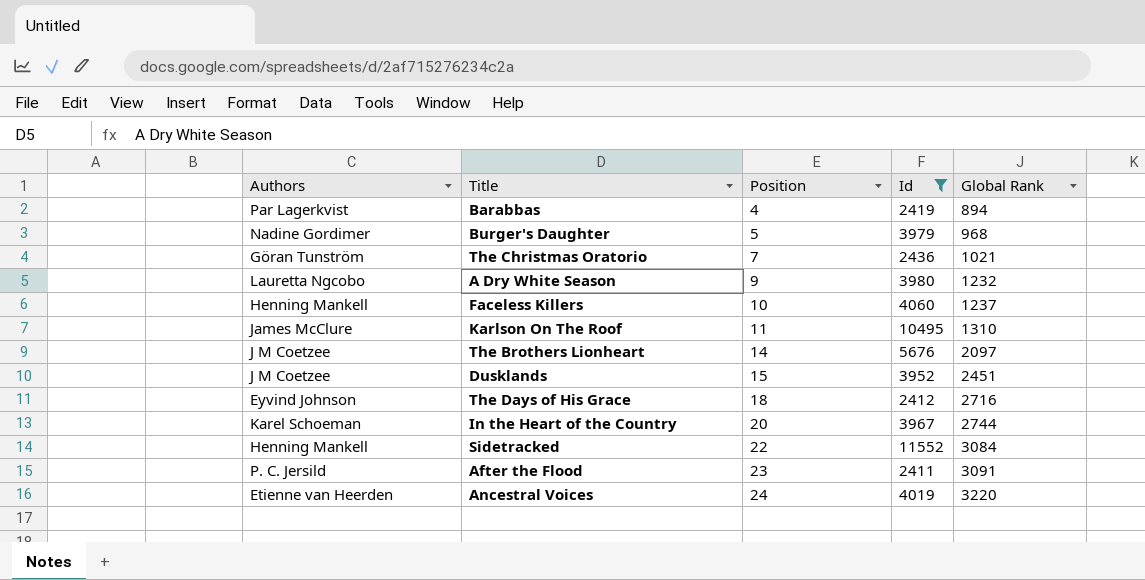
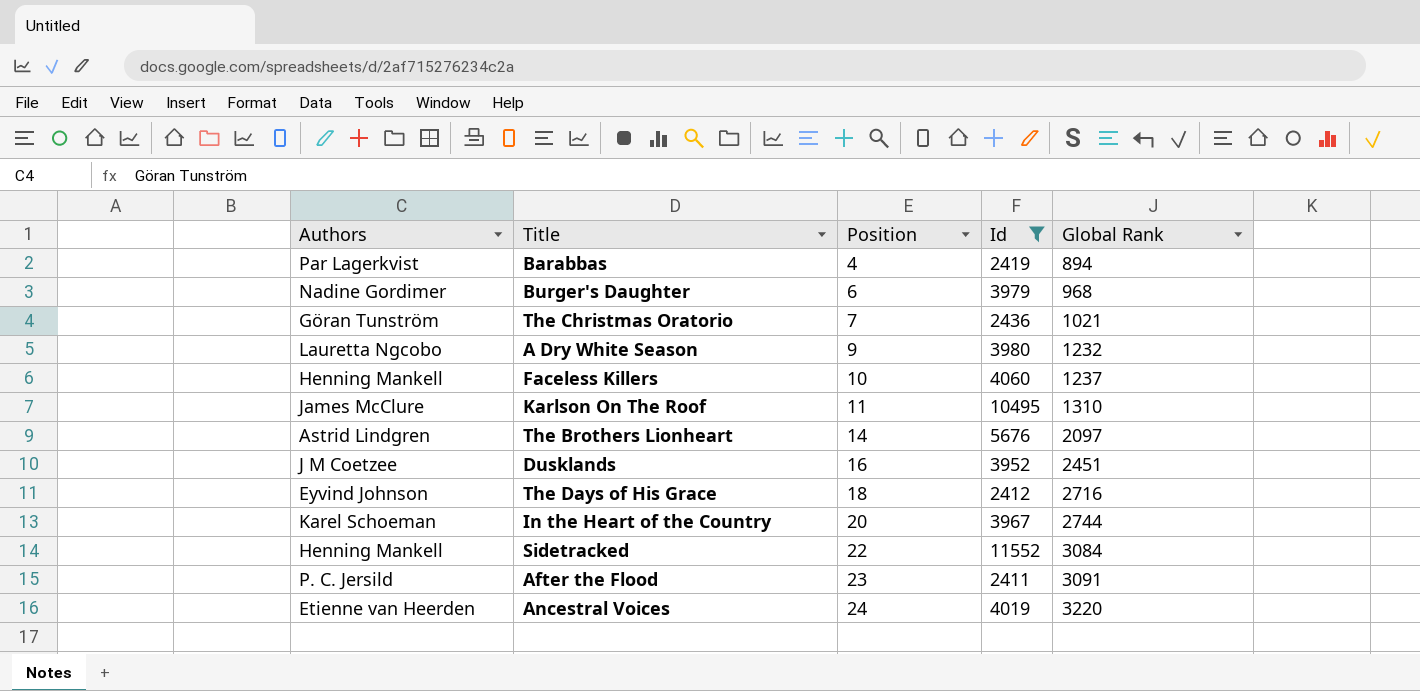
Burger's Daughter | Position: 5 -> 6
The Brothers Lionheart | Authors: J M Coetzee -> Astrid Lindgren
Dusklands | Position: 15 -> 16

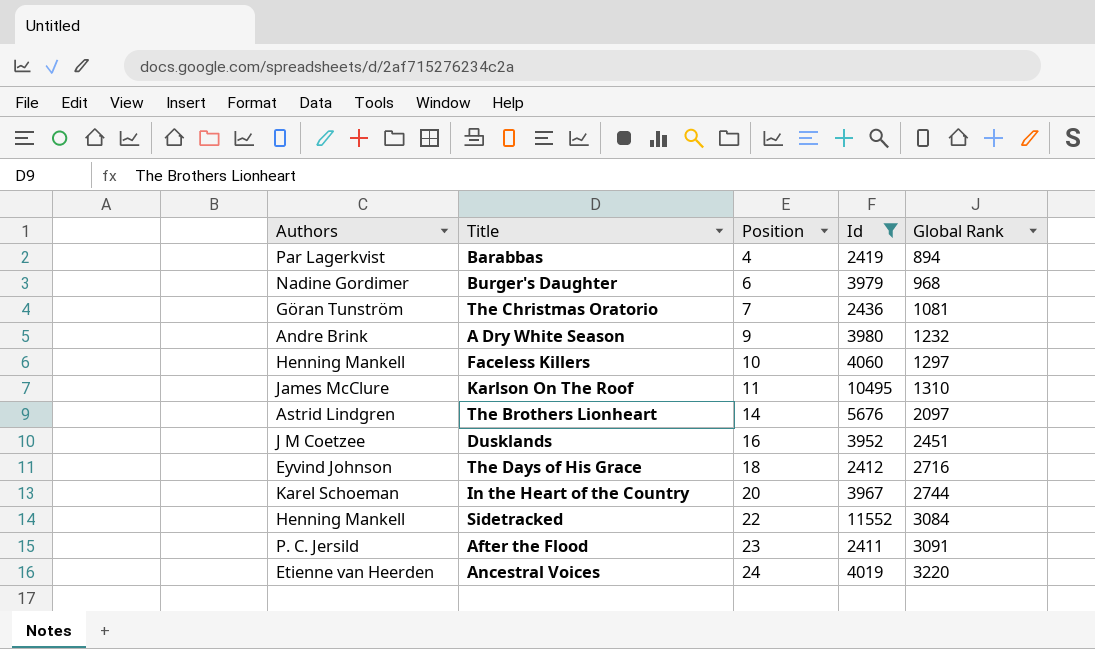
The Christmas Oratorio | Global Rank: 1021 -> 1081
A Dry White Season | Authors: Lauretta Ngcobo -> Andre Brink
Faceless Killers | Global Rank: 1237 -> 1297

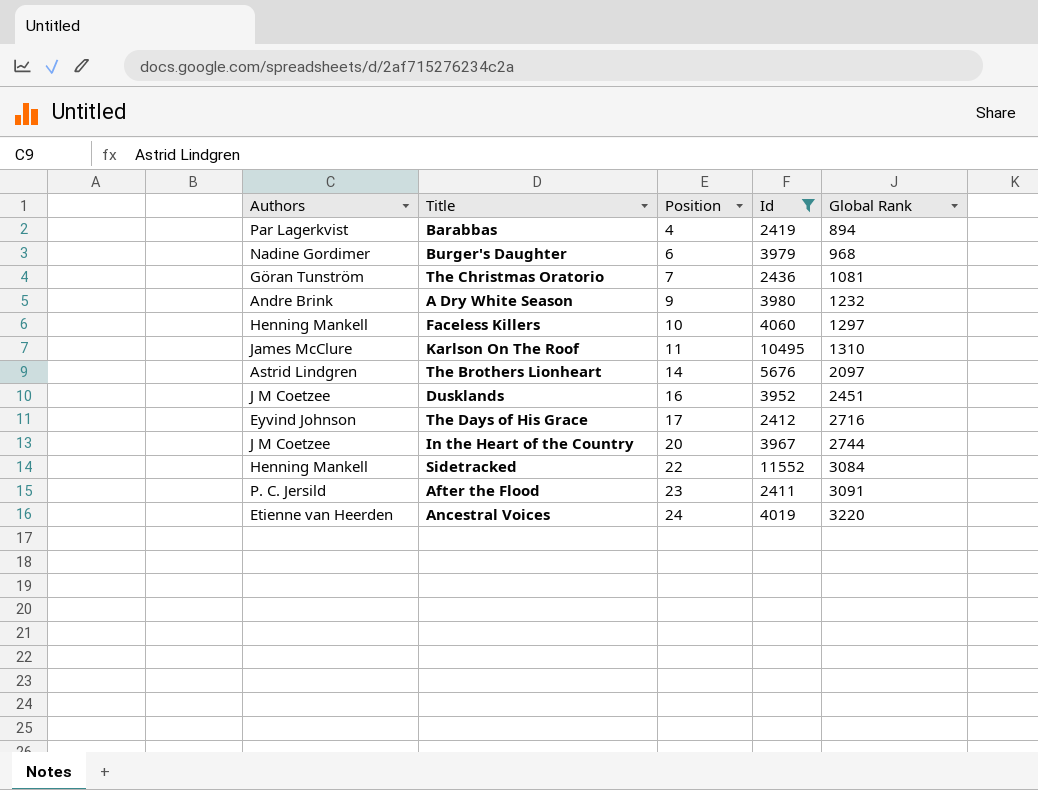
The Days of His Grace | Position: 18 -> 17
In the Heart of the Country | Authors: Karel Schoeman -> J M Coetzee

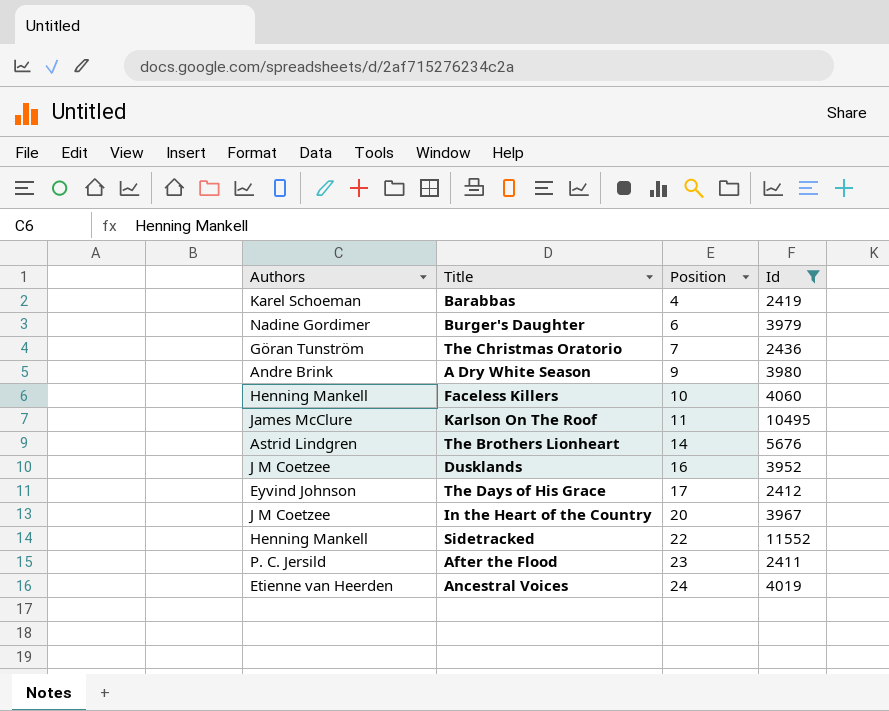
column Global Rank | position: 5 -> none
Barabbas | Authors: Par Lagerkvist -> Karel Schoeman

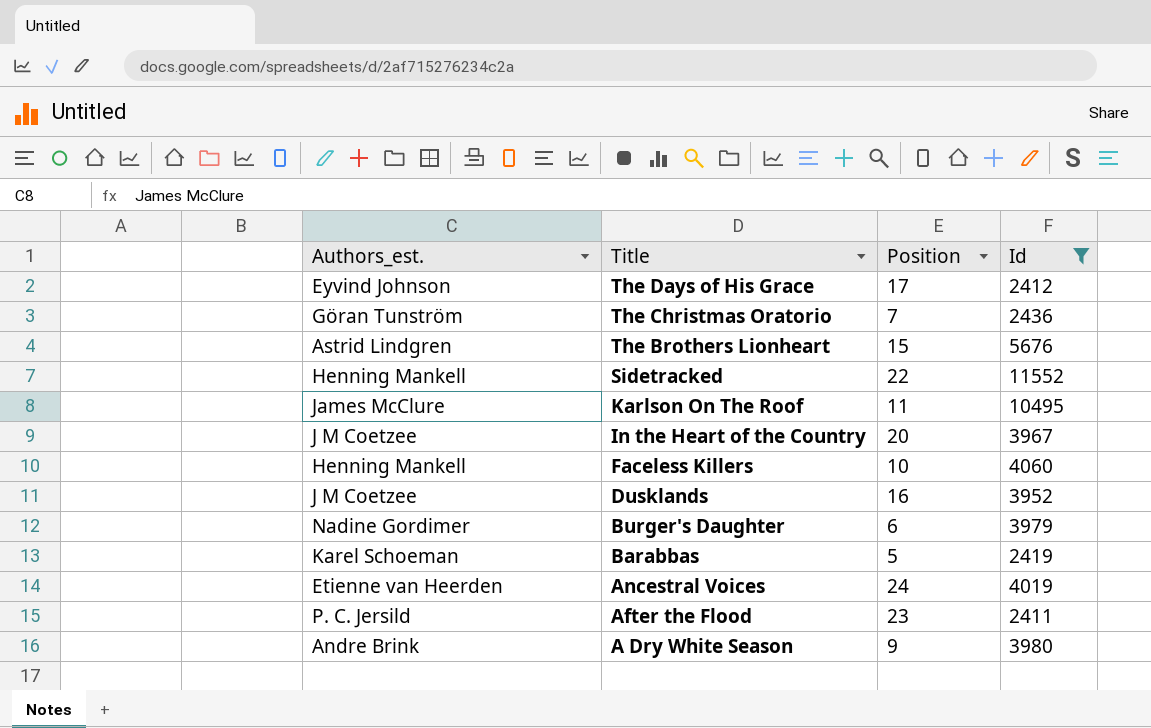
row order: Position ascending -> Title descending
column name: Authors -> Authors_est.
The Brothers Lionheart | Position: 14 -> 15
Barabbas | Position: 4 -> 5

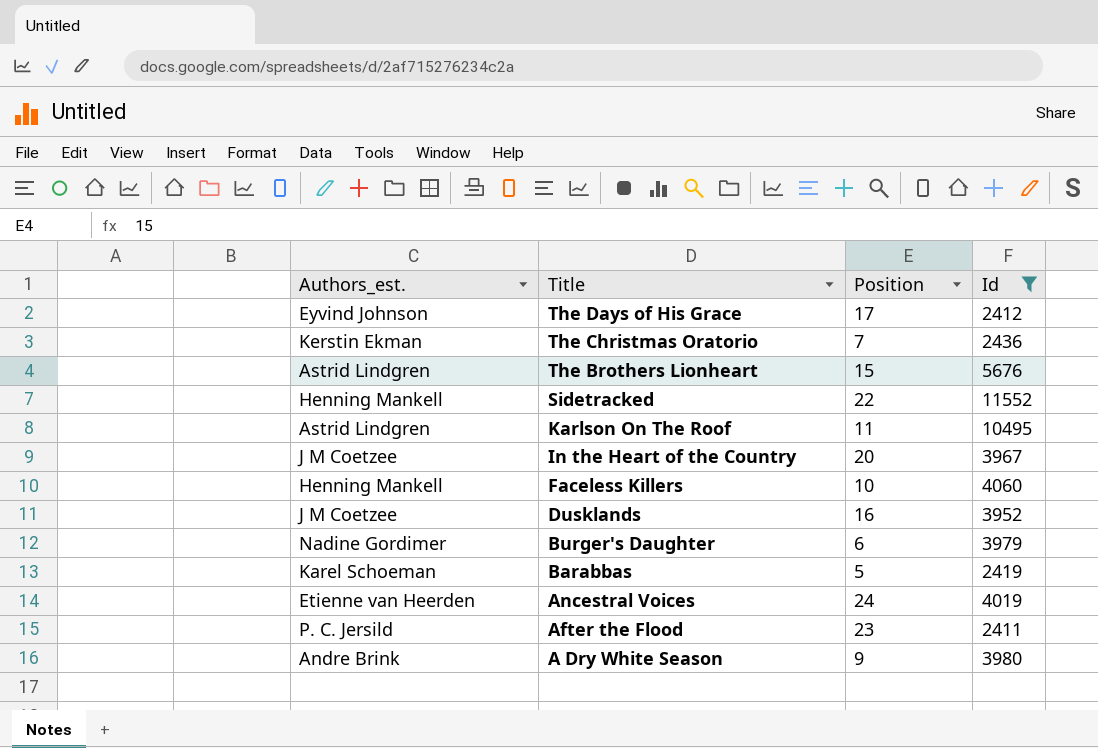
The Christmas Oratorio | Authors_est.: Göran Tunström -> Kerstin Ekman
Karlson On The Roof | Authors_est.: James McClure -> Astrid Lindgren

